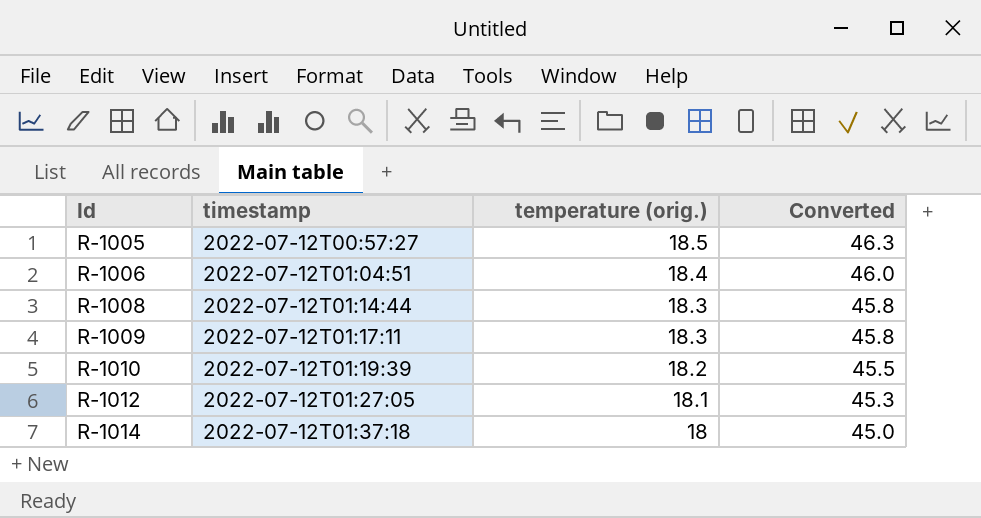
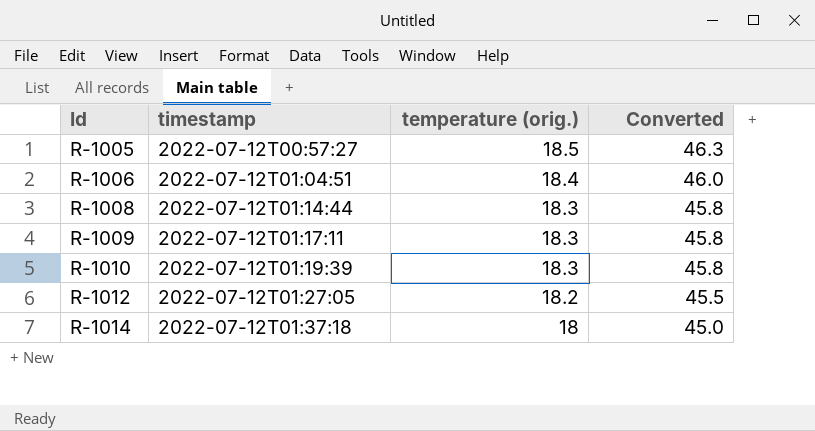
R-1010 | temperature (orig.): 18.2 -> 18.3
R-1010 | Converted: 45.5 -> 45.8
R-1012 | temperature (orig.): 18.1 -> 18.2
R-1012 | Converted: 45.3 -> 45.5

